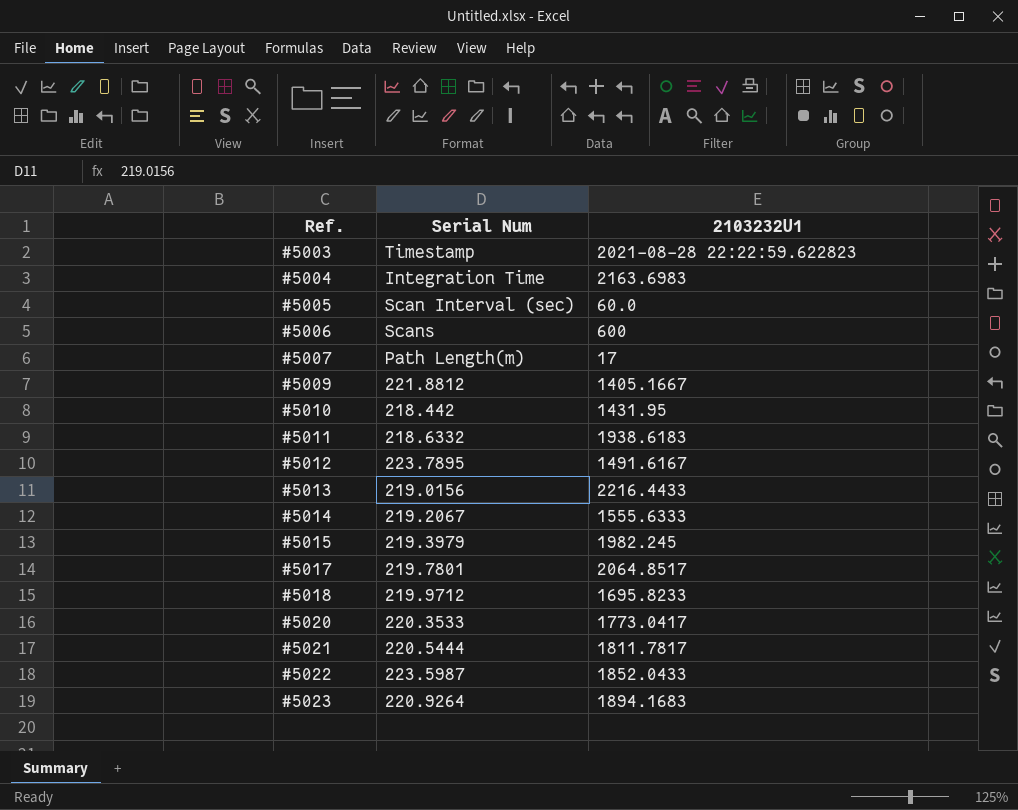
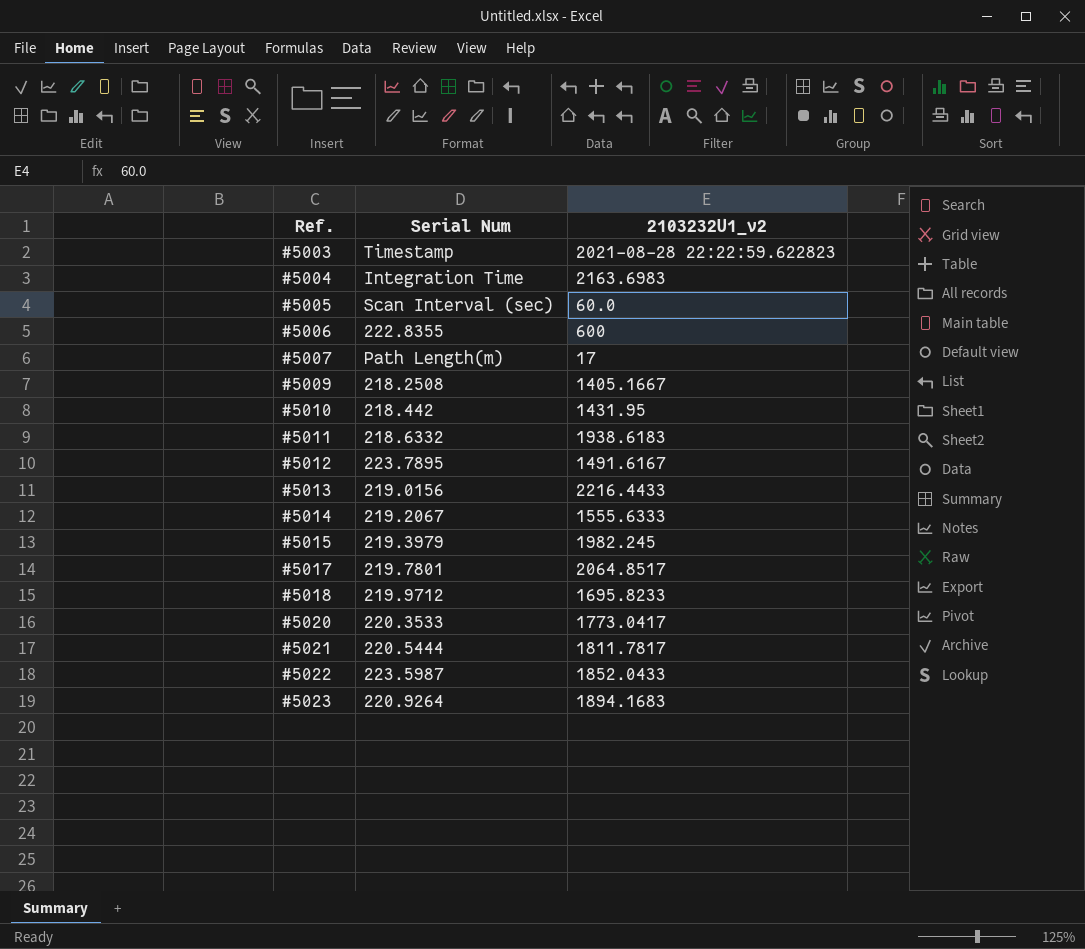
column name: 2103232U1 -> 2103232U1_v2
#5006 | Serial Num: Scans -> 222.8355
#5009 | Serial Num: 221.8812 -> 218.2508

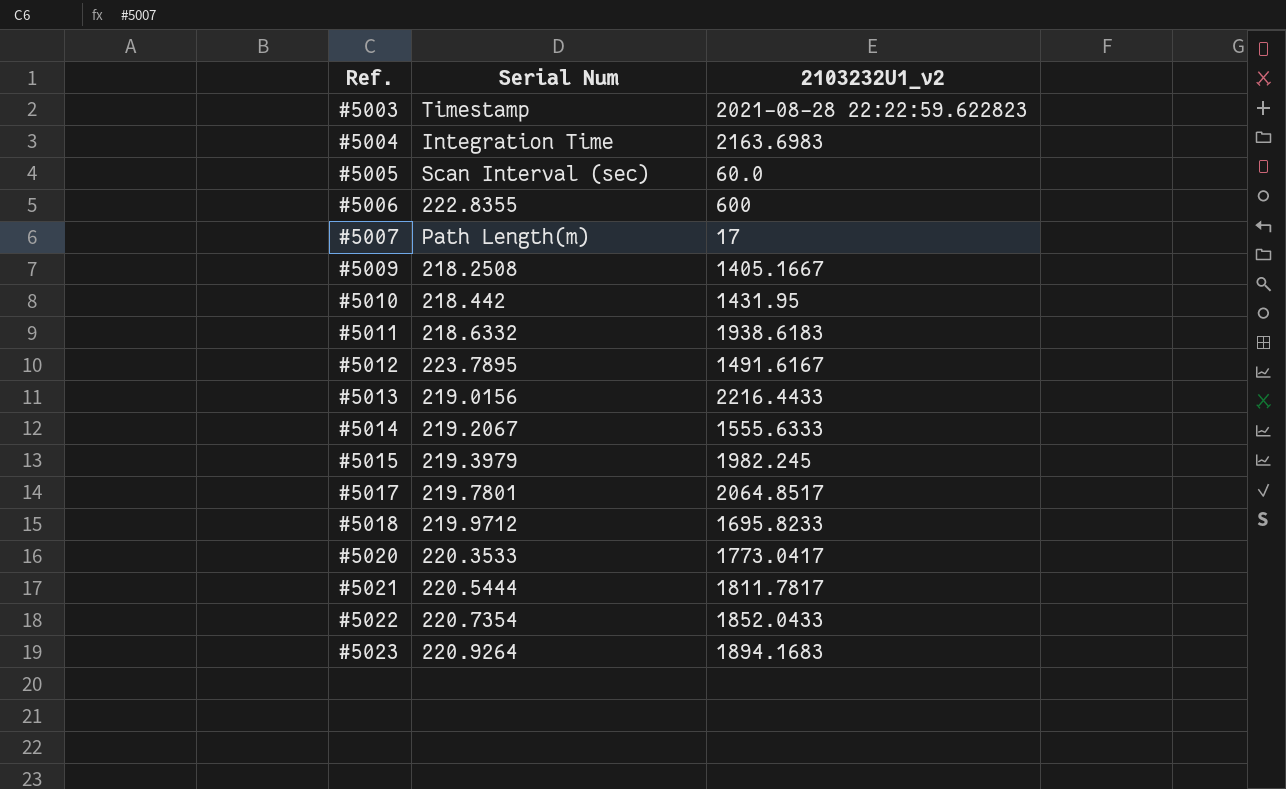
#5022 | Serial Num: 223.5987 -> 220.7354

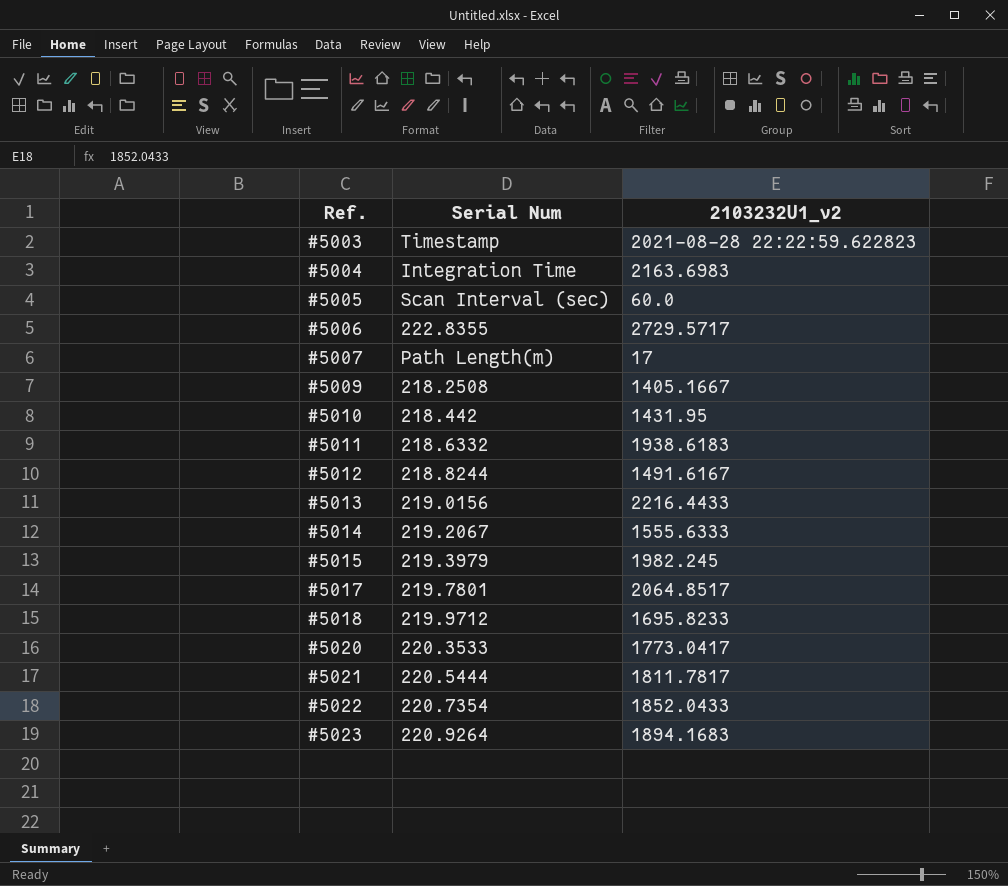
#5006 | 2103232U1_v2: 600 -> 2729.5717
#5012 | Serial Num: 223.7895 -> 218.8244

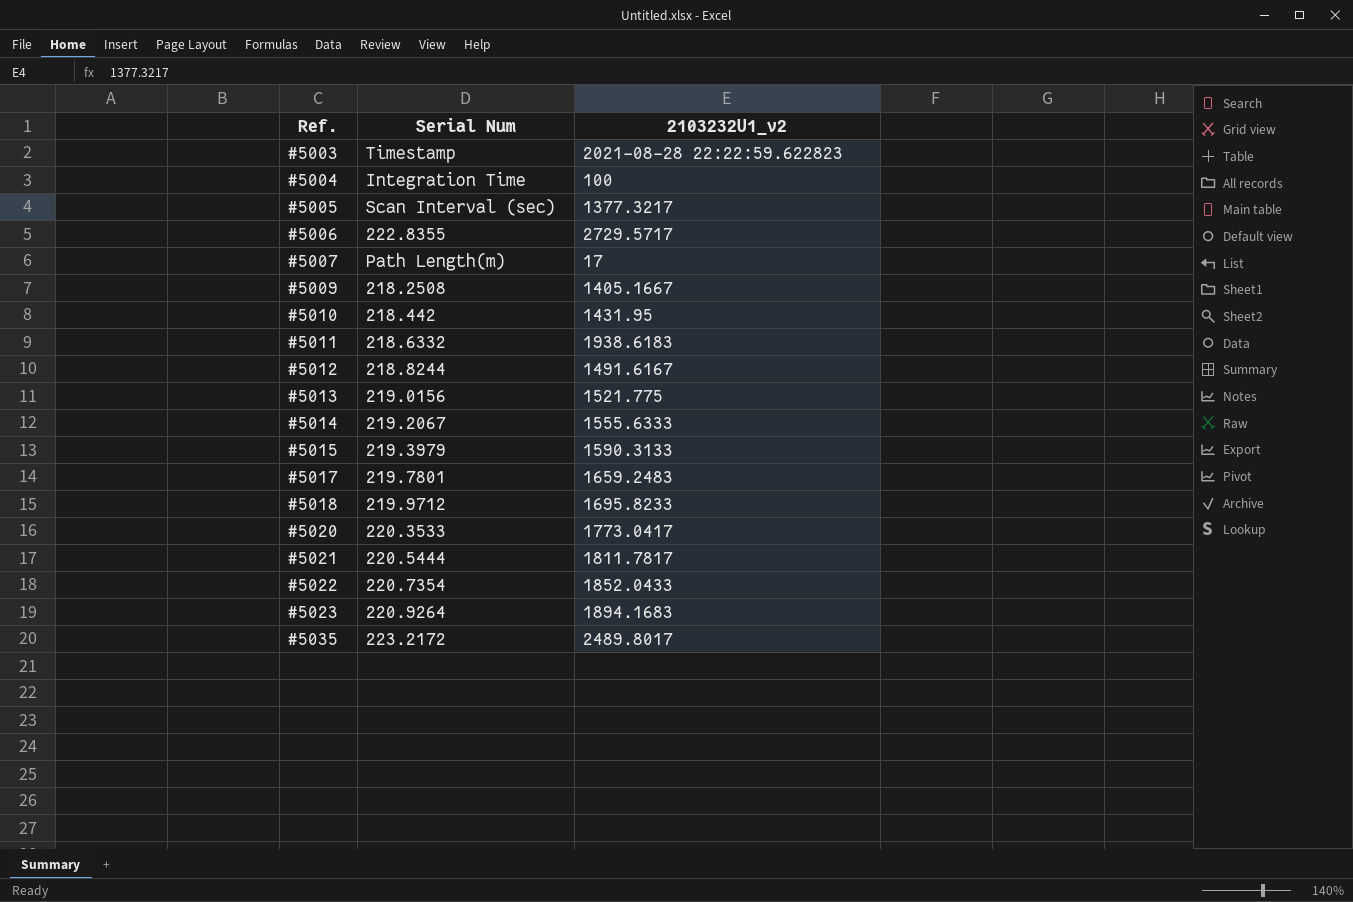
#5004 | 2103232U1_v2: 2163.6983 -> 100
#5005 | 2103232U1_v2: 60.0 -> 1377.3217
#5013 | 2103232U1_v2: 2216.4433 -> 1521.775
#5015 | 2103232U1_v2: 1982.245 -> 1590.3133
#5017 | 2103232U1_v2: 2064.8517 -> 1659.2483
row #5035: none -> 223.2172 | 2489.8017

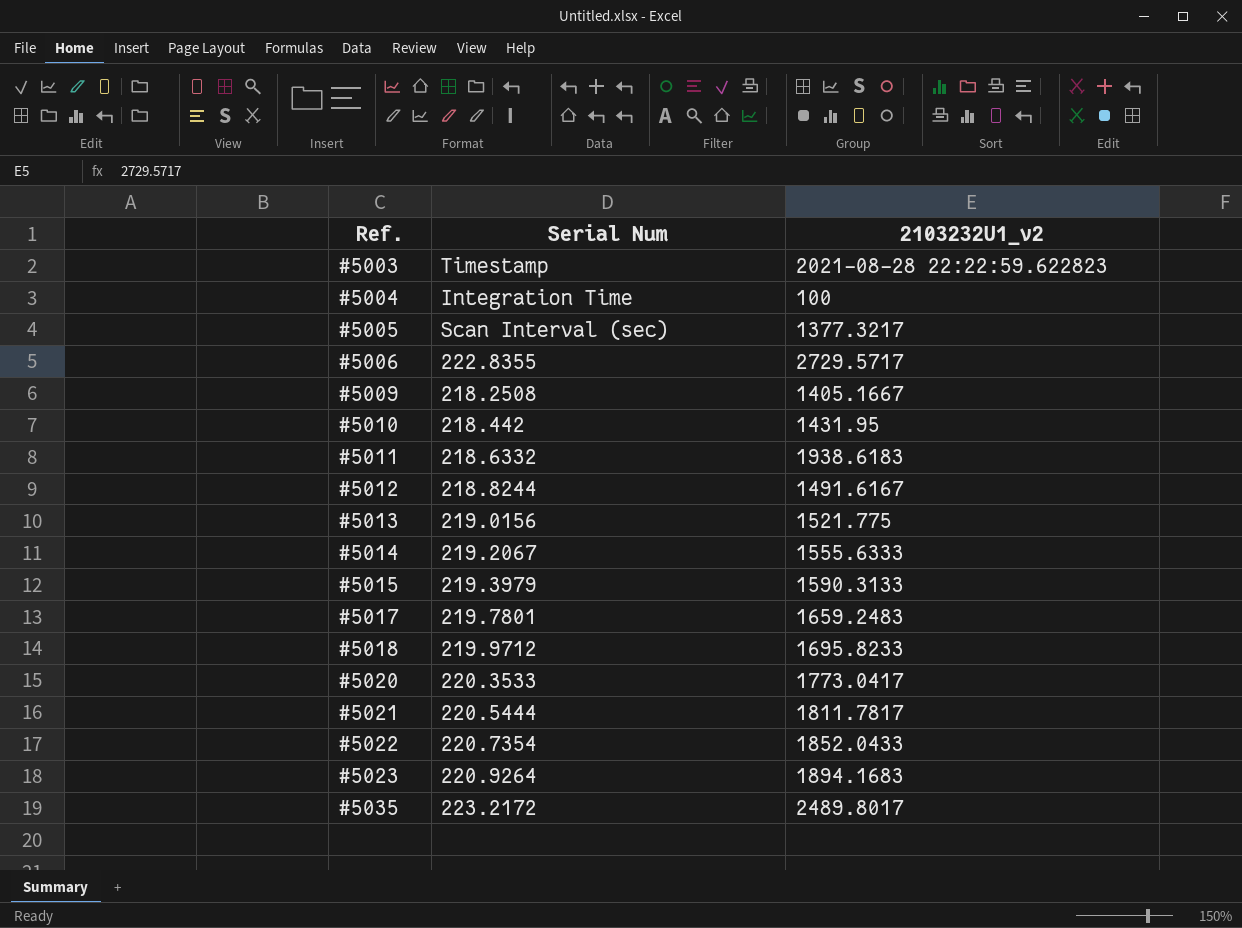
row #5007: Path Length(m) | 17 -> none

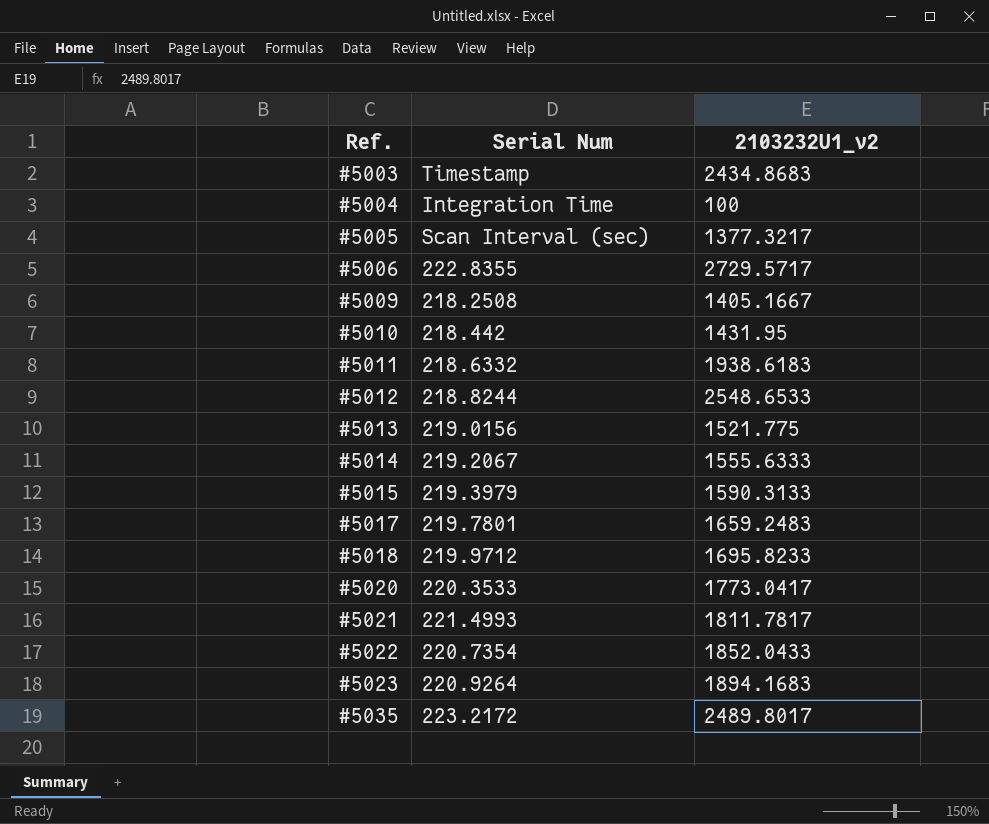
#5003 | 2103232U1_v2: 2021-08-28 22:22:59.622823 -> 2434.8683
#5012 | 2103232U1_v2: 1491.6167 -> 2548.6533
#5021 | Serial Num: 220.5444 -> 221.4993

